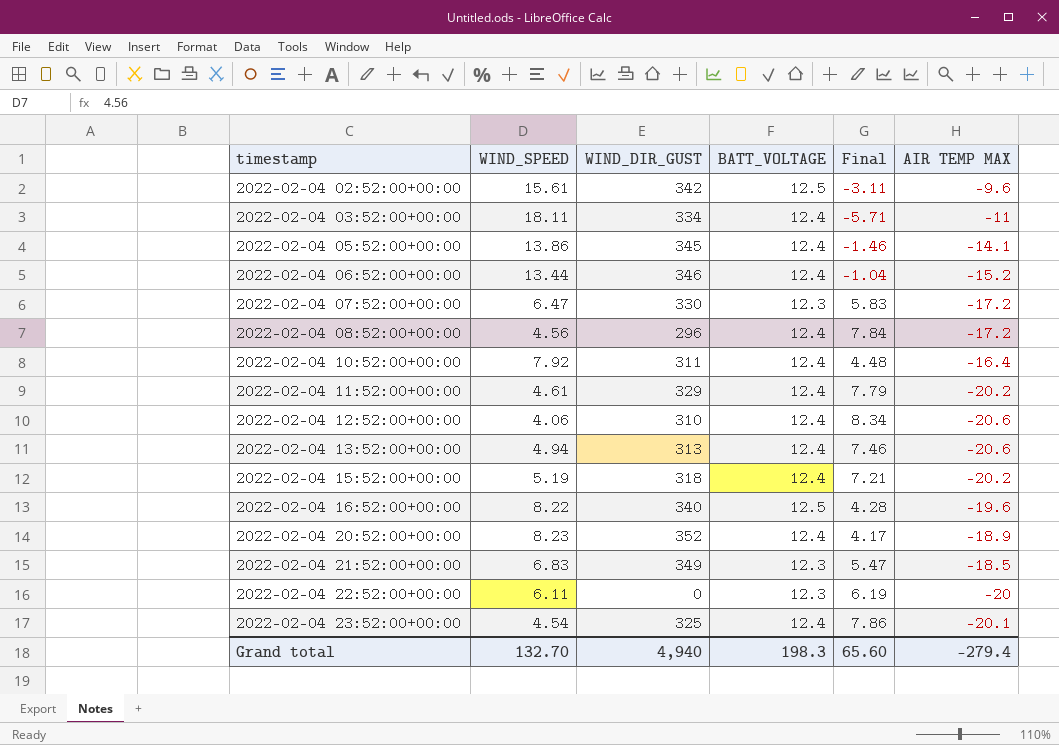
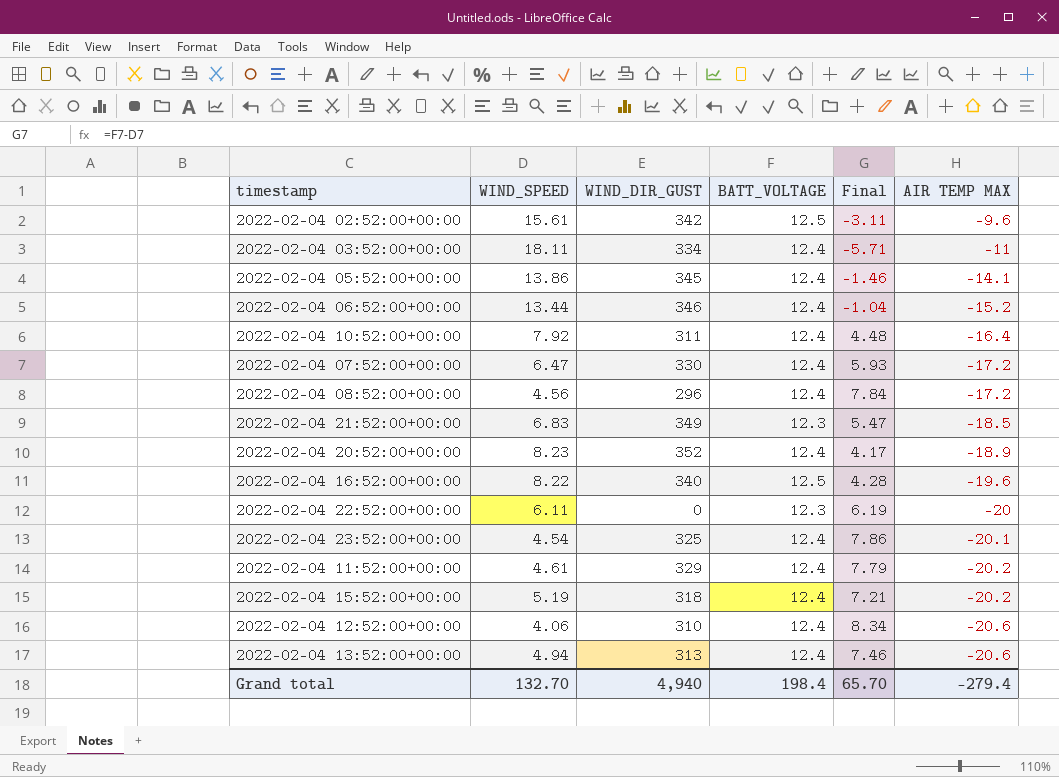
row order: timestamp ascending -> AIR TEMP MAX descending
2022-02-04 07:52:00+00:00 | BATT_VOLTAGE: 12.3 -> 12.4
2022-02-04 07:52:00+00:00 | Final: 5.83 -> 5.93
Grand total | BATT_VOLTAGE: 198.3 -> 198.4
Grand total | Final: 65.60 -> 65.70

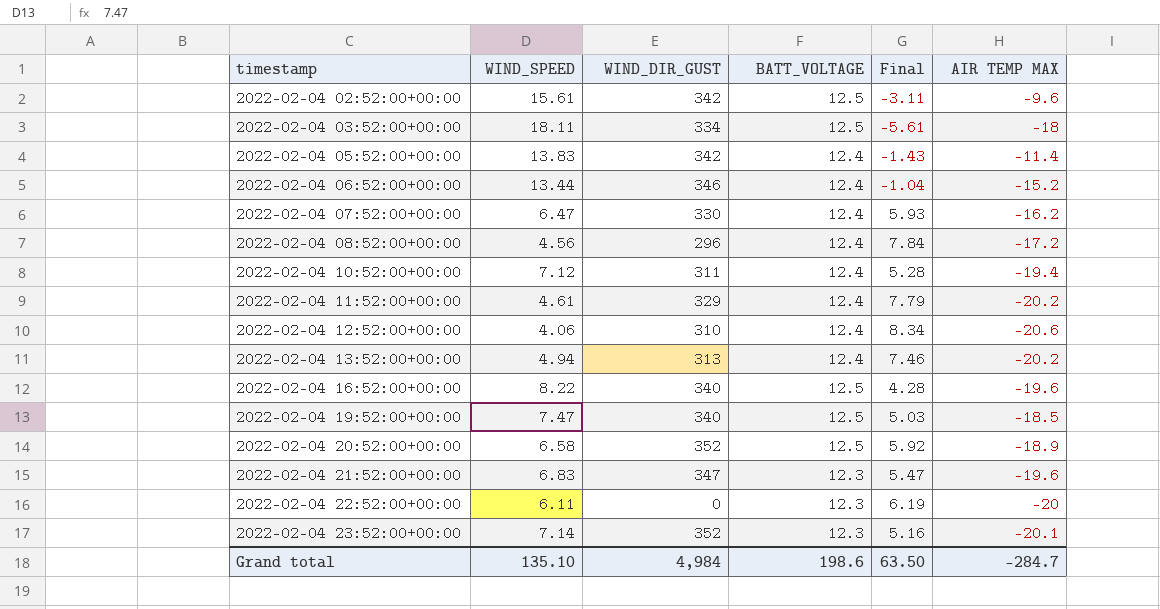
row order: AIR TEMP MAX descending -> timestamp ascending
row 2022-02-04 15:52:00+00:00: 5.19 | 318 | 12.4 | 7.21 | -20.2 -> none
2022-02-04 03:52:00+00:00 | BATT_VOLTAGE: 12.4 -> 12.5
2022-02-04 03:52:00+00:00 | Final: -5.71 -> -5.61
2022-02-04 03:52:00+00:00 | AIR TEMP MAX: -11 -> -18
2022-02-04 05:52:00+00:00 | WIND_SPEED: 13.86 -> 13.83
2022-02-04 05:52:00+00:00 | WIND_DIR_GUST: 345 -> 342
2022-02-04 05:52:00+00:00 | Final: -1.46 -> -1.43
2022-02-04 05:52:00+00:00 | AIR TEMP MAX: -14.1 -> -11.4
2022-02-04 07:52:00+00:00 | AIR TEMP MAX: -17.2 -> -16.2
2022-02-04 10:52:00+00:00 | WIND_SPEED: 7.92 -> 7.12
2022-02-04 10:52:00+00:00 | Final: 4.48 -> 5.28
2022-02-04 10:52:00+00:00 | AIR TEMP MAX: -16.4 -> -19.4
2022-02-04 13:52:00+00:00 | AIR TEMP MAX: -20.6 -> -20.2
row 2022-02-04 19:52:00+00:00: none -> 7.47 | 340 | 12.5 | 5.03 | -18.5
2022-02-04 20:52:00+00:00 | WIND_SPEED: 8.23 -> 6.58
2022-02-04 20:52:00+00:00 | BATT_VOLTAGE: 12.4 -> 12.5
2022-02-04 20:52:00+00:00 | Final: 4.17 -> 5.92
2022-02-04 21:52:00+00:00 | WIND_DIR_GUST: 349 -> 347
2022-02-04 21:52:00+00:00 | AIR TEMP MAX: -18.5 -> -19.6
2022-02-04 23:52:00+00:00 | WIND_SPEED: 4.54 -> 7.14
2022-02-04 23:52:00+00:00 | WIND_DIR_GUST: 325 -> 352
2022-02-04 23:52:00+00:00 | BATT_VOLTAGE: 12.4 -> 12.3
2022-02-04 23:52:00+00:00 | Final: 7.86 -> 5.16
Grand total | WIND_SPEED: 132.70 -> 135.10
Grand total | WIND_DIR_GUST: 4,940 -> 4,984
Grand total | BATT_VOLTAGE: 198.4 -> 198.6
Grand total | Final: 65.70 -> 63.50
Grand total | AIR TEMP MAX: -279.4 -> -284.7

